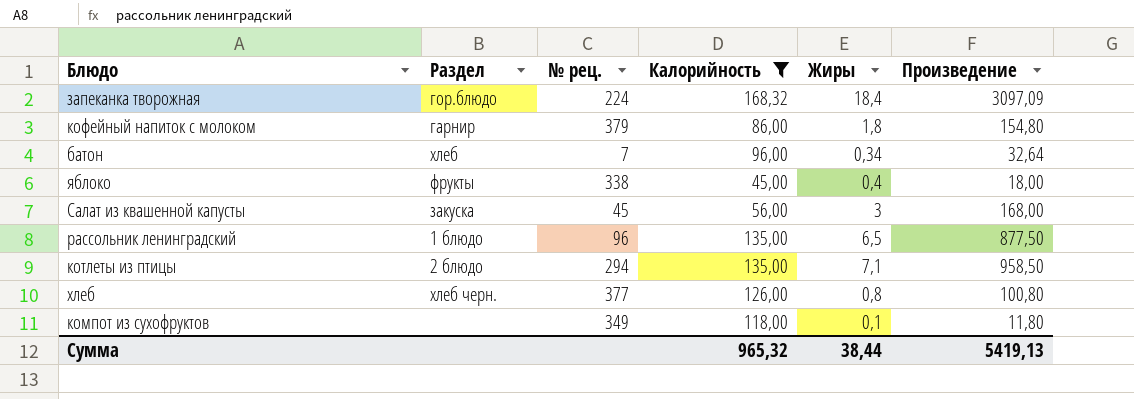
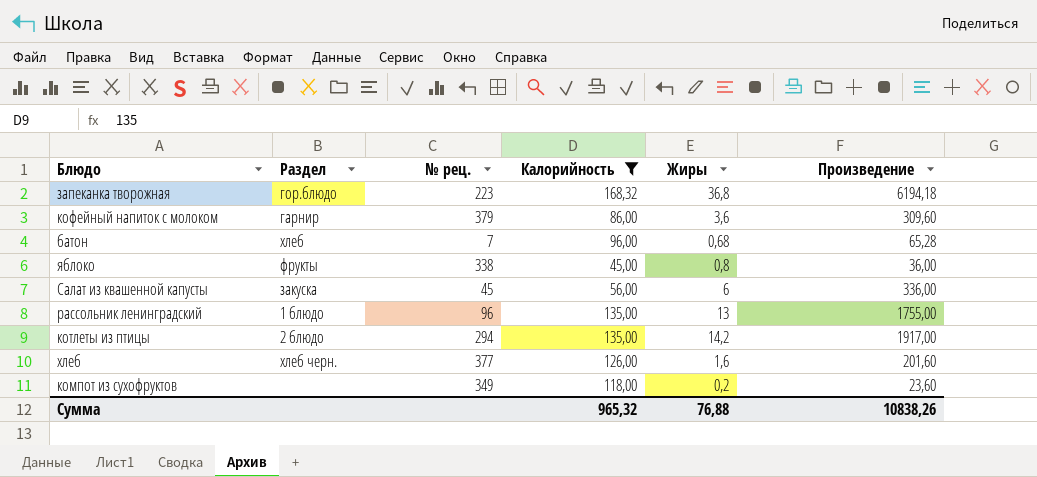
запеканка творожная | № рец.: 224 -> 223
запеканка творожная | Жиры: 18,4 -> 36,8
запеканка творожная | Произведение: 3097,09 -> 6194,18
кофейный напиток с молоком | Жиры: 1,8 -> 3,6
кофейный напиток с молоком | Произведение: 154,80 -> 309,60
батон | Жиры: 0,34 -> 0,68
батон | Произведение: 32,64 -> 65,28
яблоко | Жиры: 0,4 -> 0,8
яблоко | Произведение: 18,00 -> 36,00
Салат из квашенной капусты | Жиры: 3 -> 6
Салат из квашенной капусты | Произведение: 168,00 -> 336,00
рассольник ленинградский | Жиры: 6,5 -> 13
рассольник ленинградский | Произведение: 877,50 -> 1755,00
котлеты из птицы | Жиры: 7,1 -> 14,2
котлеты из птицы | Произведение: 958,50 -> 1917,00
хлеб | Жиры: 0,8 -> 1,6
хлеб | Произведение: 100,80 -> 201,60
компот из сухофруктов | Жиры: 0,1 -> 0,2
компот из сухофруктов | Произведение: 11,80 -> 23,60
Сумма | Жиры: 38,44 -> 76,88
Сумма | Произведение: 5419,13 -> 10838,26

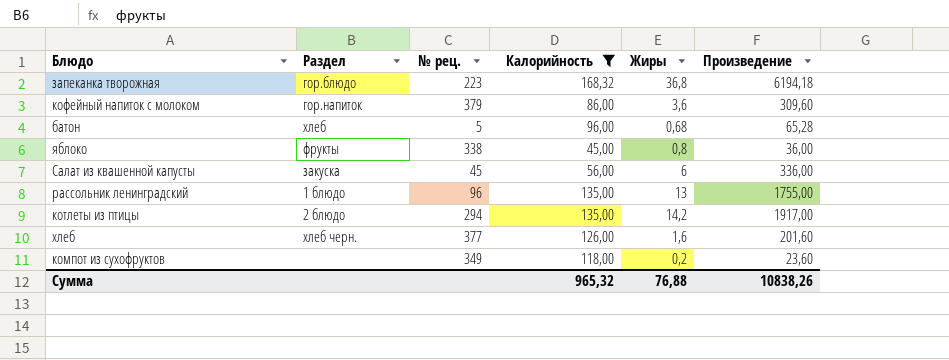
кофейный напиток с молоком | Раздел: гарнир -> гор.напиток
батон | № рец.: 7 -> 5

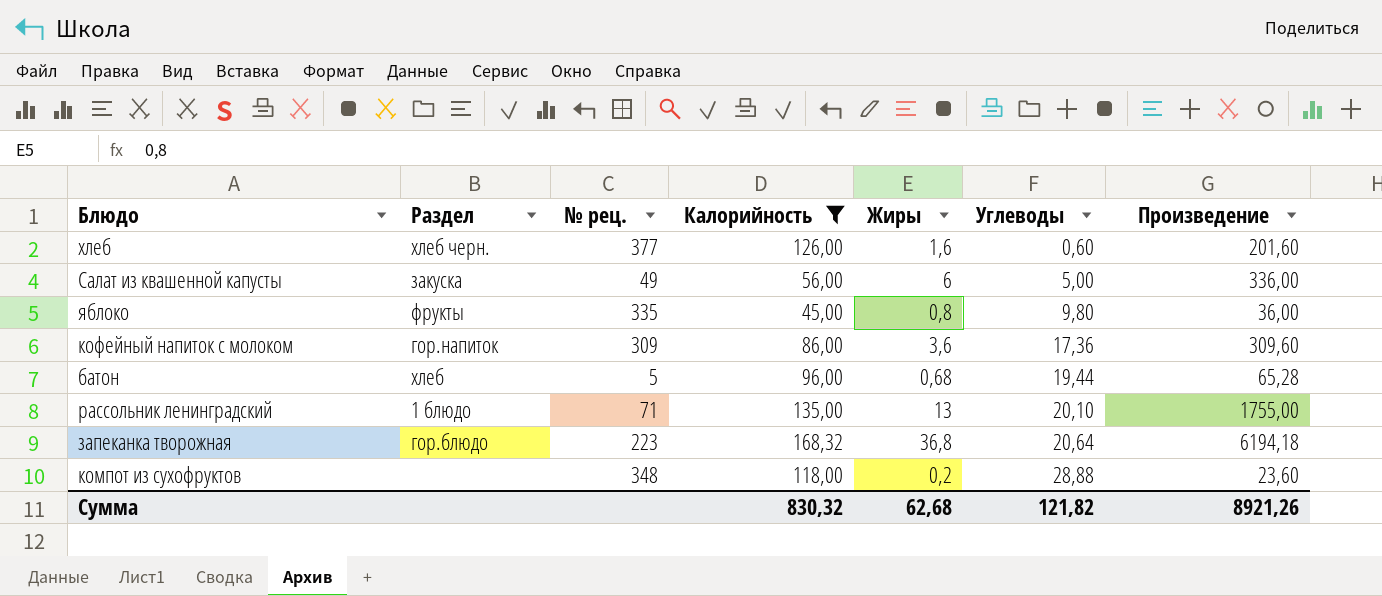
row order: none -> Углеводы ascending
column Углеводы | position: none -> 6
row котлеты из птицы: 2 блюдо | 294 | 135,00 | 14,2 | 1917,00 -> none
Салат из квашенной капусты | № рец.: 45 -> 49
яблоко | № рец.: 338 -> 335
кофейный напиток с молоком | № рец.: 379 -> 309
рассольник ленинградский | № рец.: 96 -> 71
компот из сухофруктов | № рец.: 349 -> 348
Сумма | Калорийность: 965,32 -> 830,32
Сумма | Жиры: 76,88 -> 62,68
Сумма | Произведение: 10838,26 -> 8921,26

